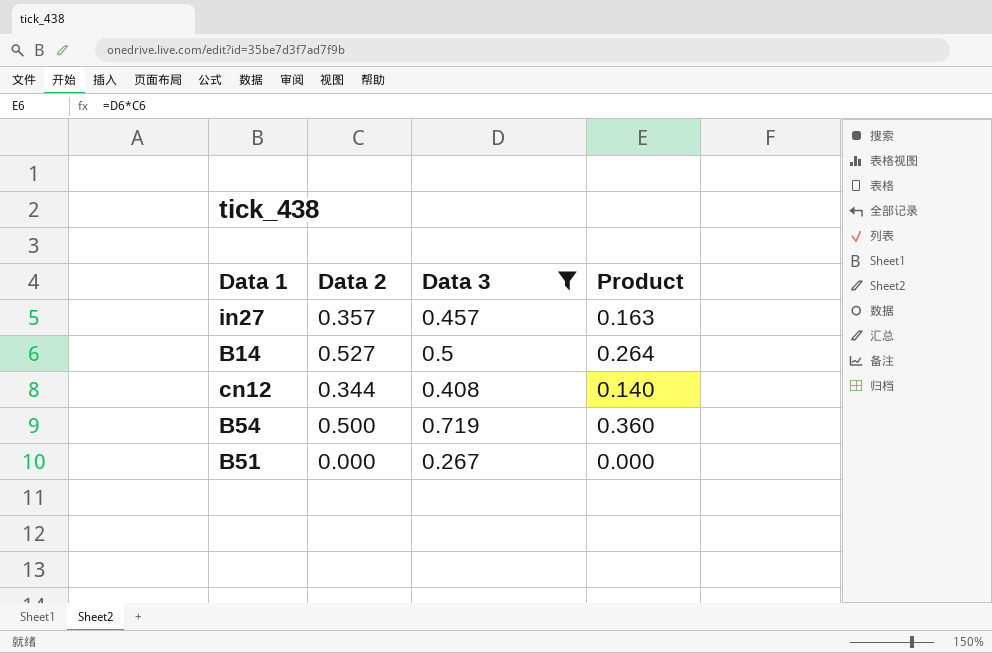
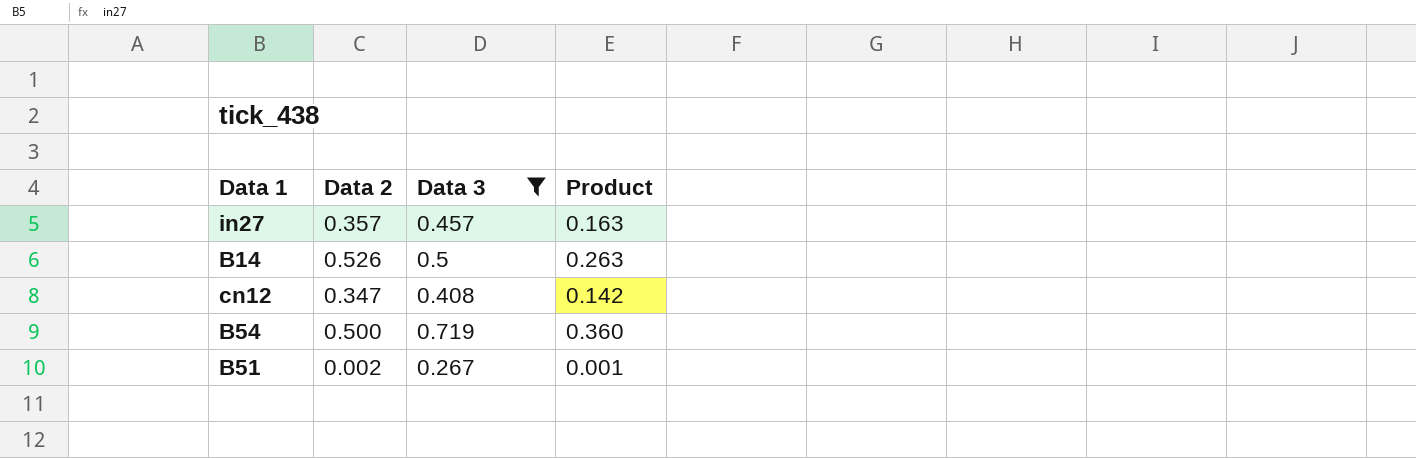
B14 | Data 2: 0.527 -> 0.526
B14 | Product: 0.264 -> 0.263
cn12 | Data 2: 0.344 -> 0.347
cn12 | Product: 0.140 -> 0.142
B51 | Data 2: 0.000 -> 0.002
B51 | Product: 0.000 -> 0.001

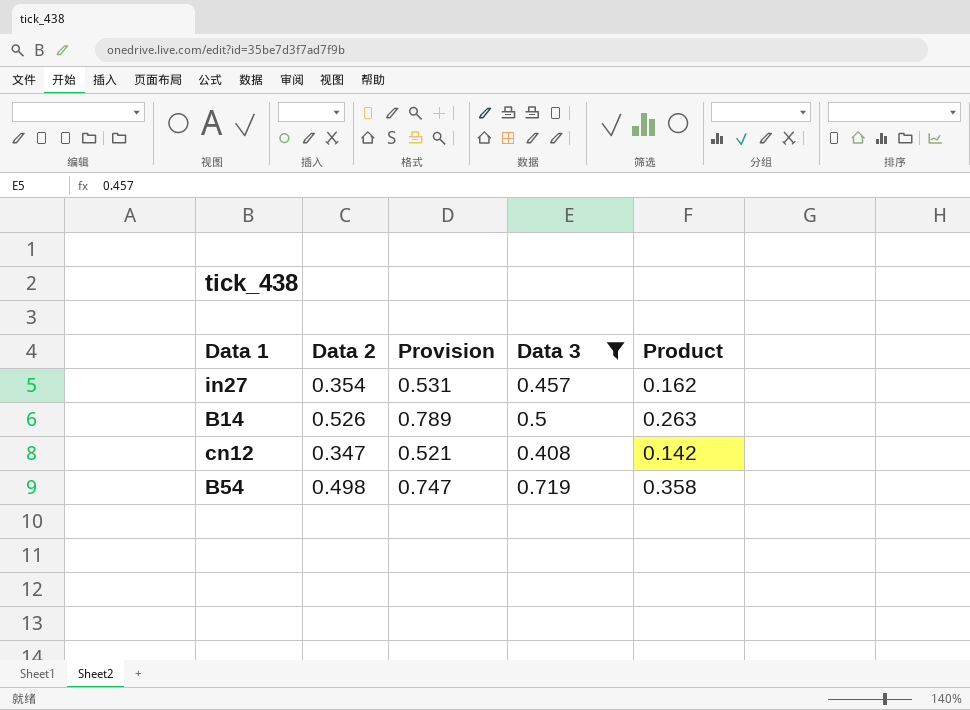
column Provision | formula: none -> [Data 2] * 1.5
row B51: 0.002 | 0.267 | 0.001 -> none
in27 | Data 2: 0.357 -> 0.354
in27 | Product: 0.163 -> 0.162
B54 | Data 2: 0.500 -> 0.498
B54 | Product: 0.360 -> 0.358

